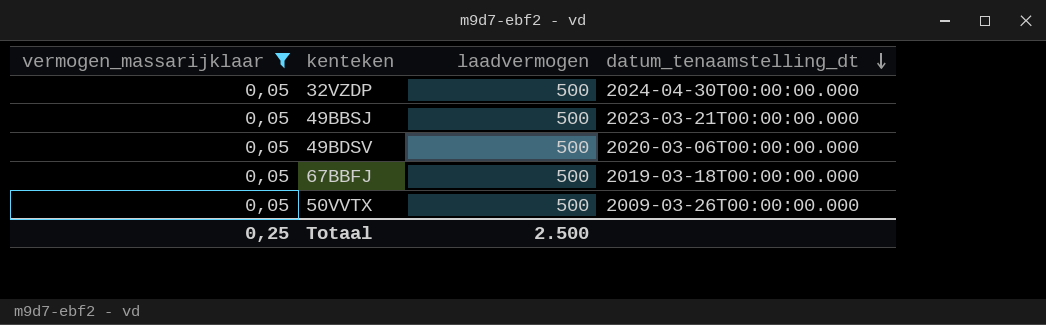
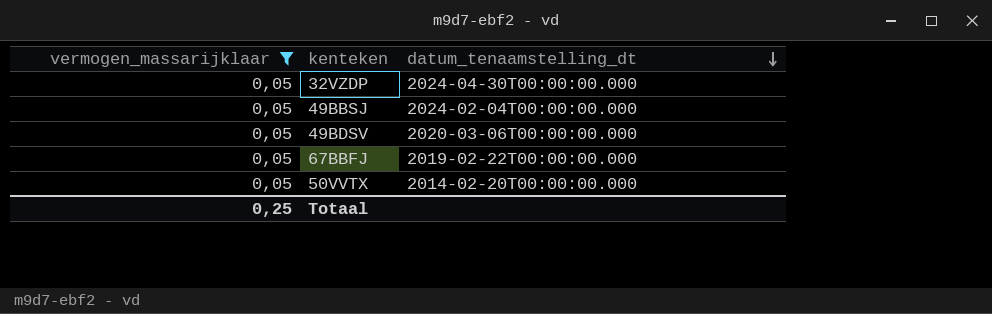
column laadvermogen | position: 3 -> none
49BBSJ | datum_tenaamstelling_dt: 2023-03-21T00:00:00.000 -> 2024-02-04T00:00:00.000
67BBFJ | datum_tenaamstelling_dt: 2019-03-18T00:00:00.000 -> 2019-02-22T00:00:00.000
50VVTX | datum_tenaamstelling_dt: 2009-03-26T00:00:00.000 -> 2014-02-20T00:00:00.000

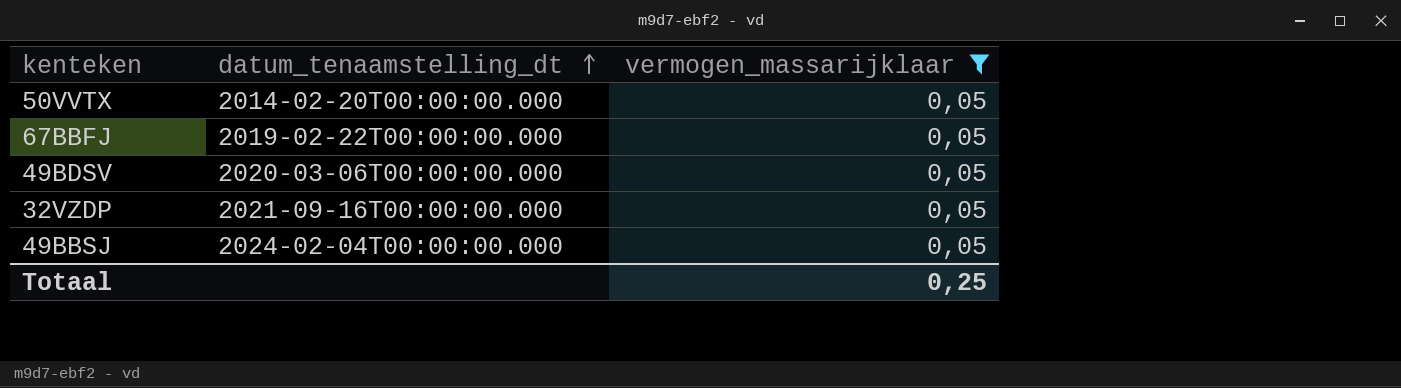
row order: datum_tenaamstelling_dt descending -> datum_tenaamstelling_dt ascending
column vermogen_massarijklaar | position: 1 -> 3
32VZDP | datum_tenaamstelling_dt: 2024-04-30T00:00:00.000 -> 2021-09-16T00:00:00.000

